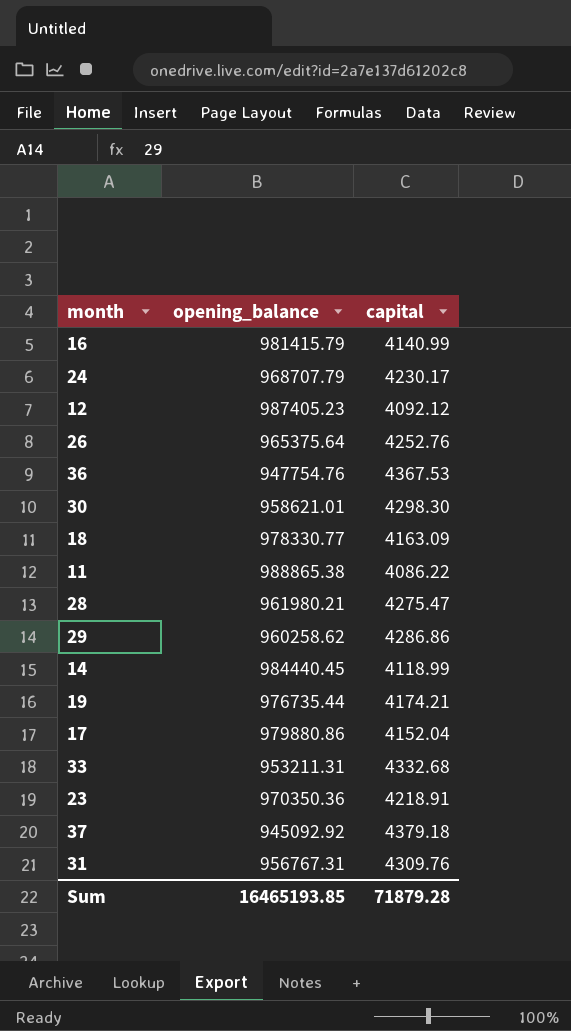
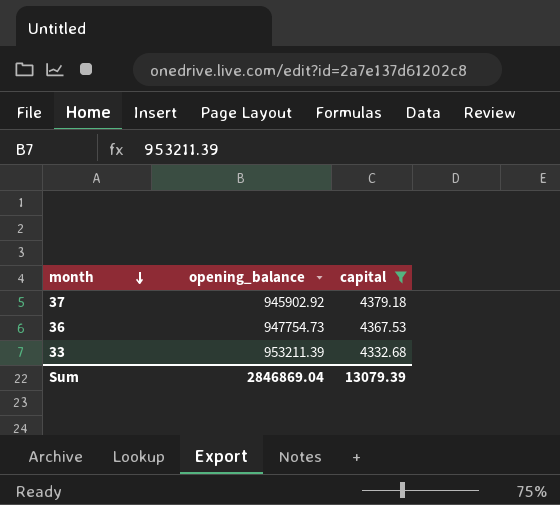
filter: none -> capital >= 4332.68
row order: none -> month descending
37 | opening_balance: 945092.92 -> 945902.92
36 | opening_balance: 947754.76 -> 947754.73
33 | opening_balance: 953211.31 -> 953211.39
Sum | opening_balance: 16465193.85 -> 2846869.04
Sum | capital: 71879.28 -> 13079.39

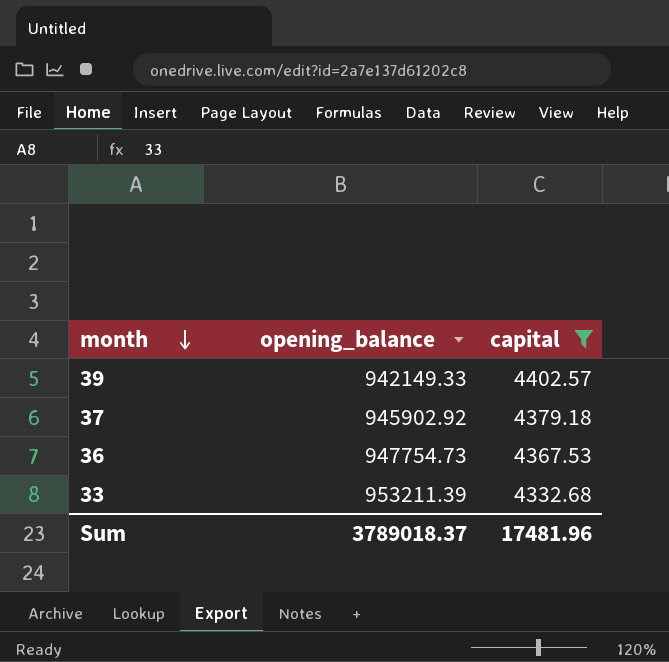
row 39: none -> 942149.33 | 4402.57
Sum | opening_balance: 2846869.04 -> 3789018.37
Sum | capital: 13079.39 -> 17481.96

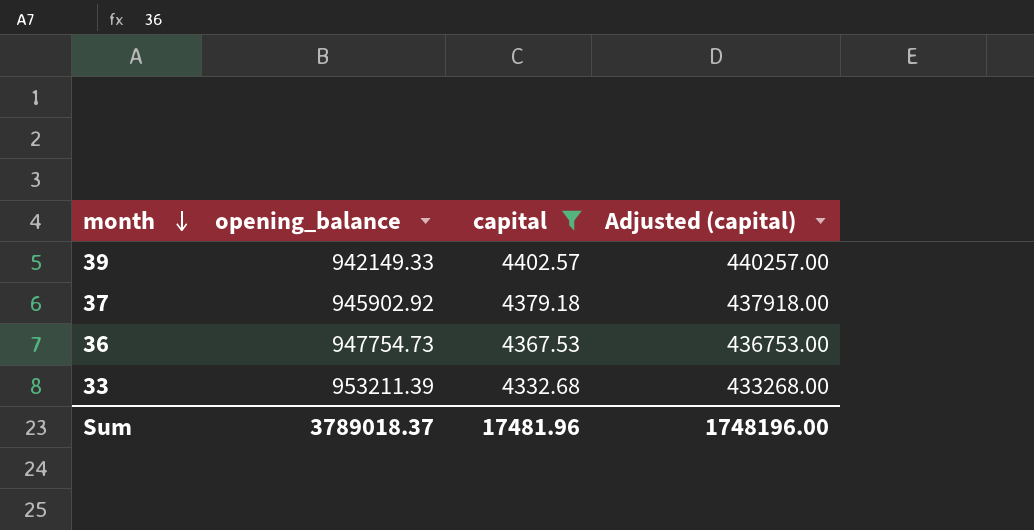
column Adjusted (capital) | formula: none -> [capital] * 100

